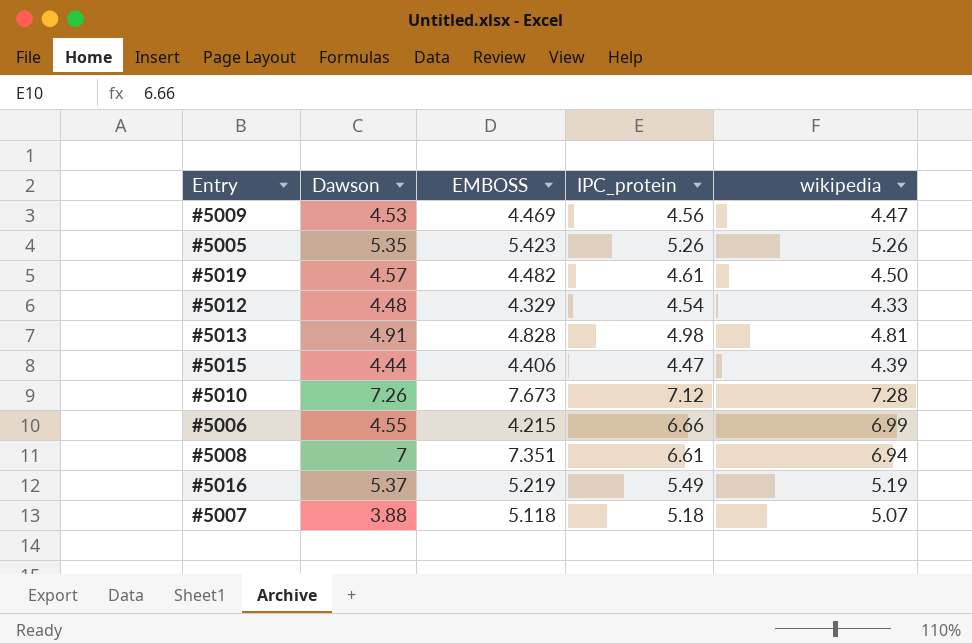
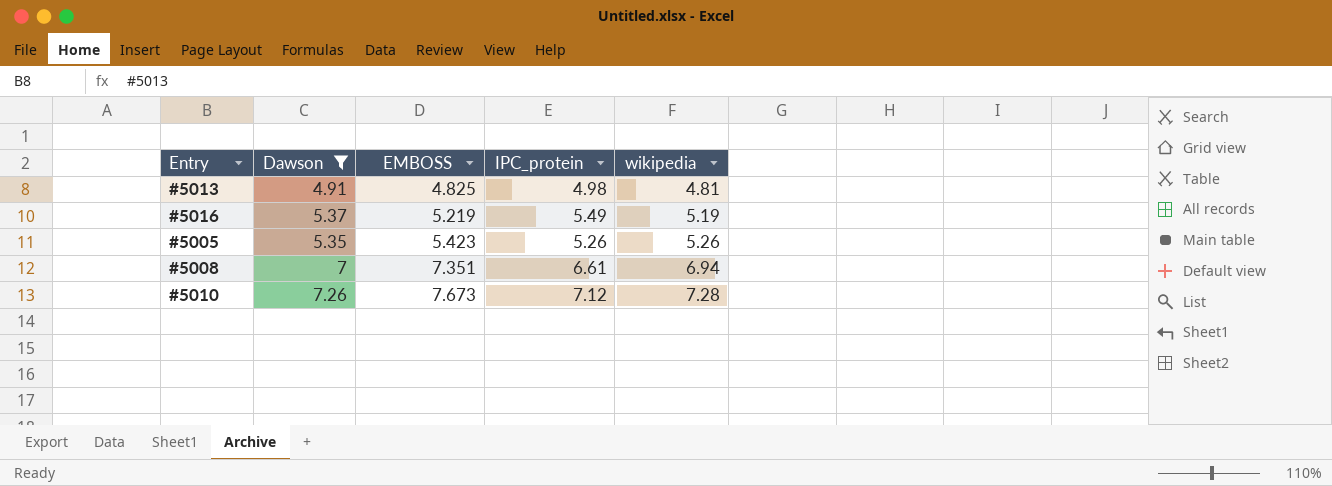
filter: none -> Dawson >= 4.91
row order: none -> EMBOSS ascending
#5013 | EMBOSS: 4.828 -> 4.825

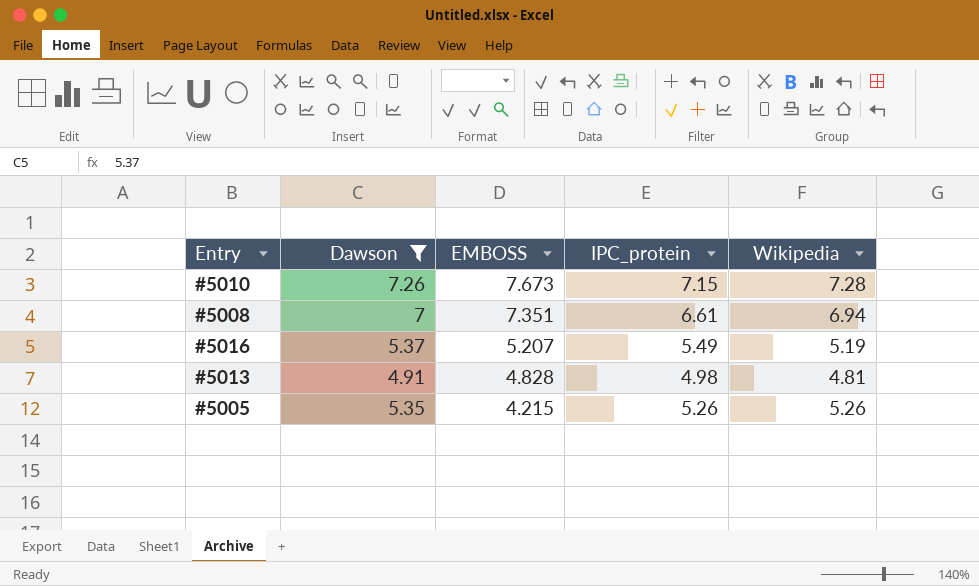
row order: EMBOSS ascending -> EMBOSS descending
column name: wikipedia -> Wikipedia
#5010 | IPC_protein: 7.12 -> 7.15
#5016 | EMBOSS: 5.219 -> 5.207
#5013 | EMBOSS: 4.825 -> 4.828
#5005 | EMBOSS: 5.423 -> 4.215

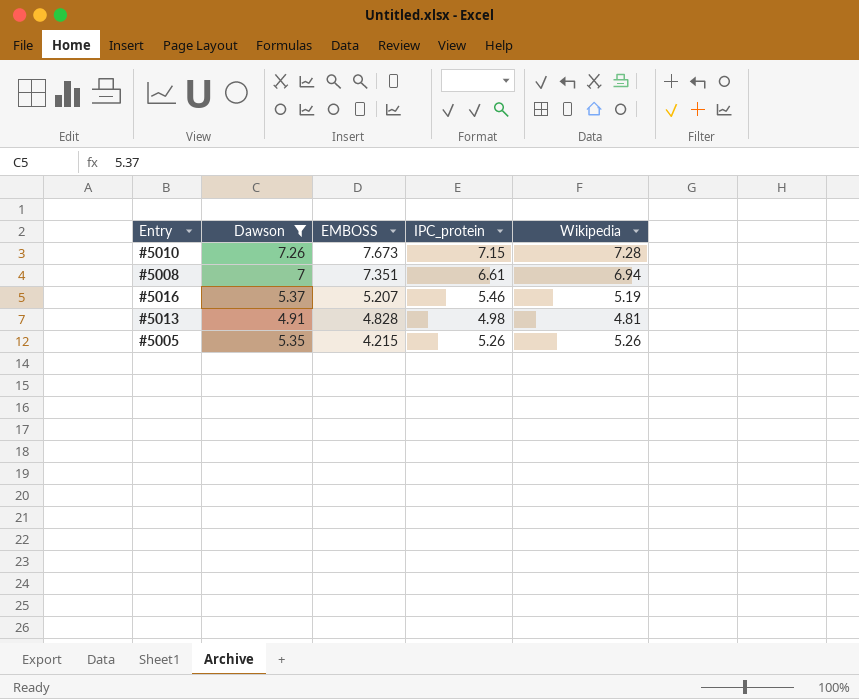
#5016 | IPC_protein: 5.49 -> 5.46

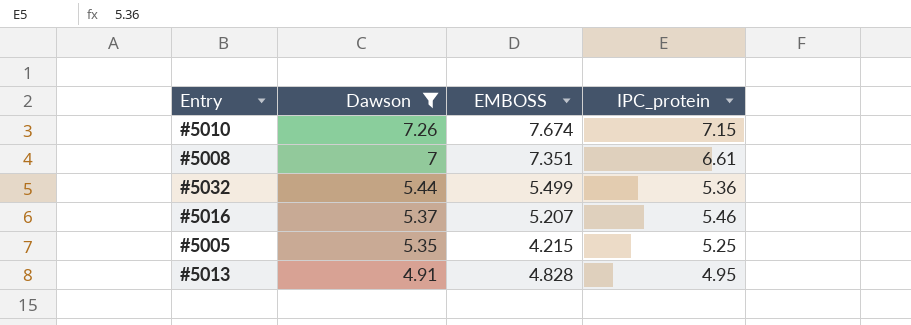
row order: EMBOSS descending -> Dawson descending
column Wikipedia | position: 5 -> none
#5010 | EMBOSS: 7.673 -> 7.674
row #5032: none -> 5.44 | 5.499 | 5.36
#5005 | IPC_protein: 5.26 -> 5.25
#5013 | IPC_protein: 4.98 -> 4.95

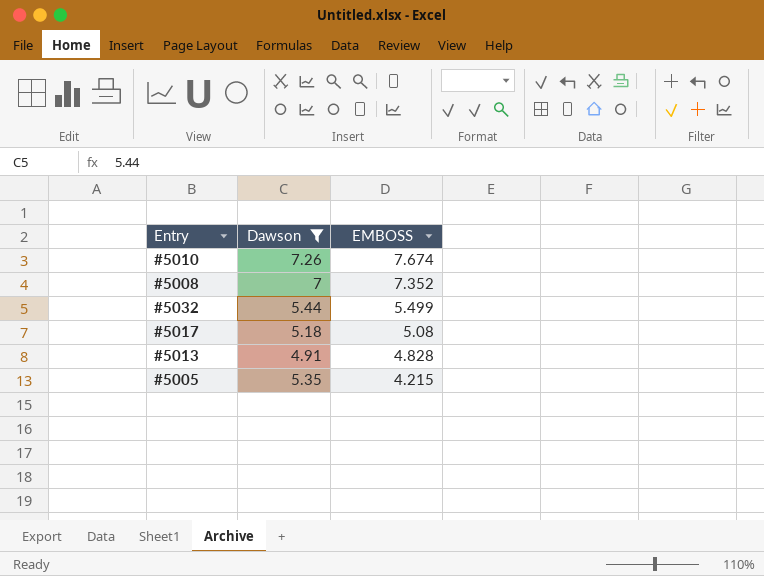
row order: Dawson descending -> EMBOSS descending
column IPC_protein | position: 4 -> none
row #5016: 5.37 | 5.207 | 5.46 -> none
#5008 | EMBOSS: 7.351 -> 7.352
row #5017: none -> 5.18 | 5.08

